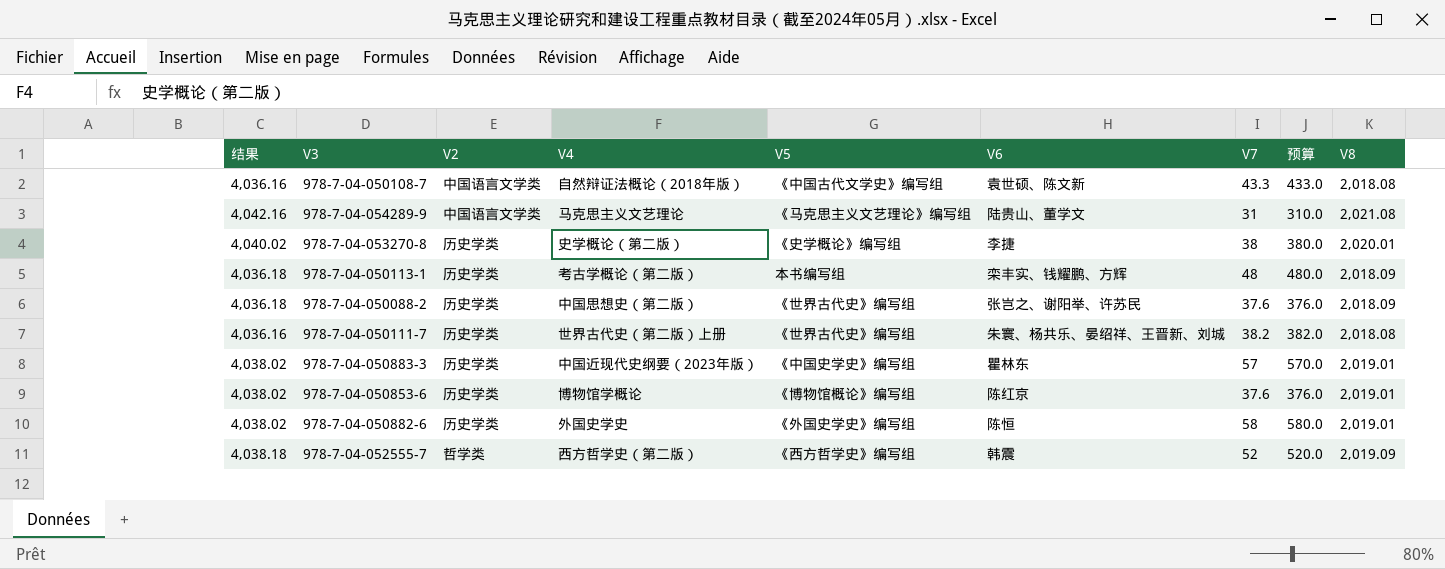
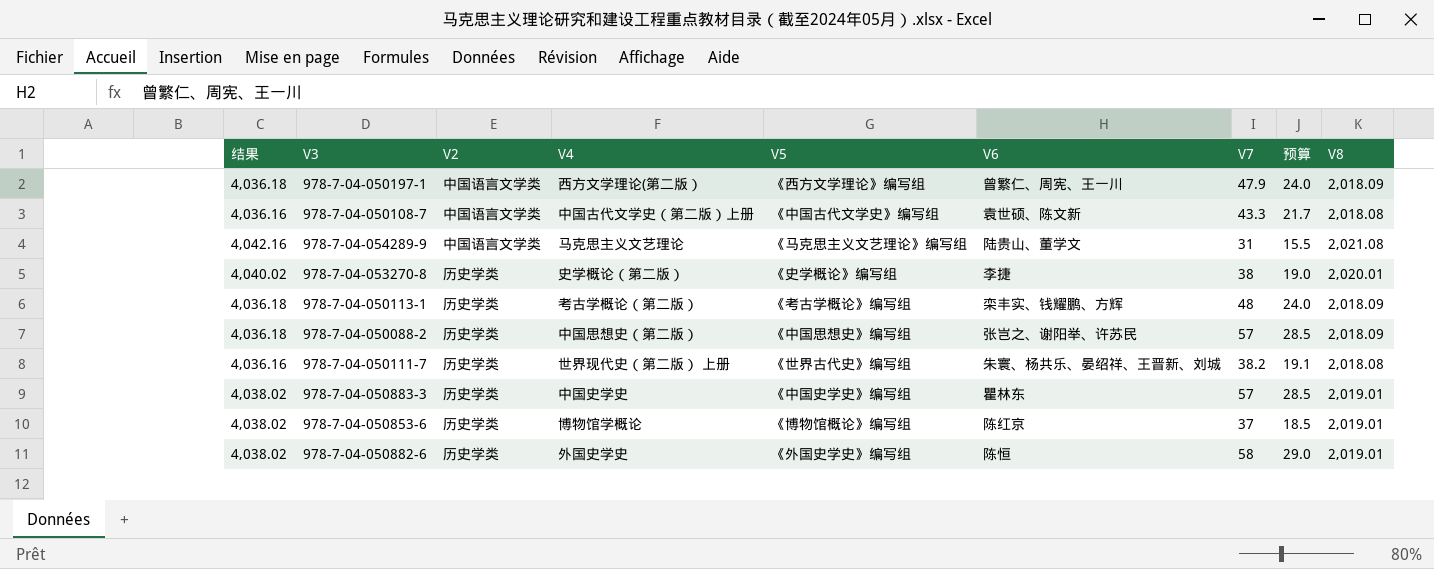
column 预算 | formula: [V7] * 10 -> [V7] * 0.5
row 978-7-04-052555-7: 4,038.18 | 哲学类 | 西方哲学史（第二版） | 《西方哲学史》编写组 | 韩震 | 52 | 520.0 | 2,019.09 -> none
row 978-7-04-050197-1: none -> 4,036.18 | 中国语言文学类 | 西方文学理论(第二版） | 《西方文学理论》编写组 | 曾繁仁、周宪、王一川 | 47.9 | 24.0 | 2,018.09
978-7-04-050108-7 | V4: 自然辩证法概论（2018年版） -> 中国古代文学史（第二版）上册
978-7-04-050113-1 | V5: 本书编写组 -> 《考古学概论》编写组
978-7-04-050088-2 | V5: 《世界古代史》编写组 -> 《中国思想史》编写组
978-7-04-050088-2 | V7: 37.6 -> 57
978-7-04-050111-7 | V4: 世界古代史（第二版）上册 -> 世界现代史（第二版） 上册
978-7-04-050883-3 | V4: 中国近现代史纲要（2023年版） -> 中国史学史
978-7-04-050853-6 | V7: 37.6 -> 37

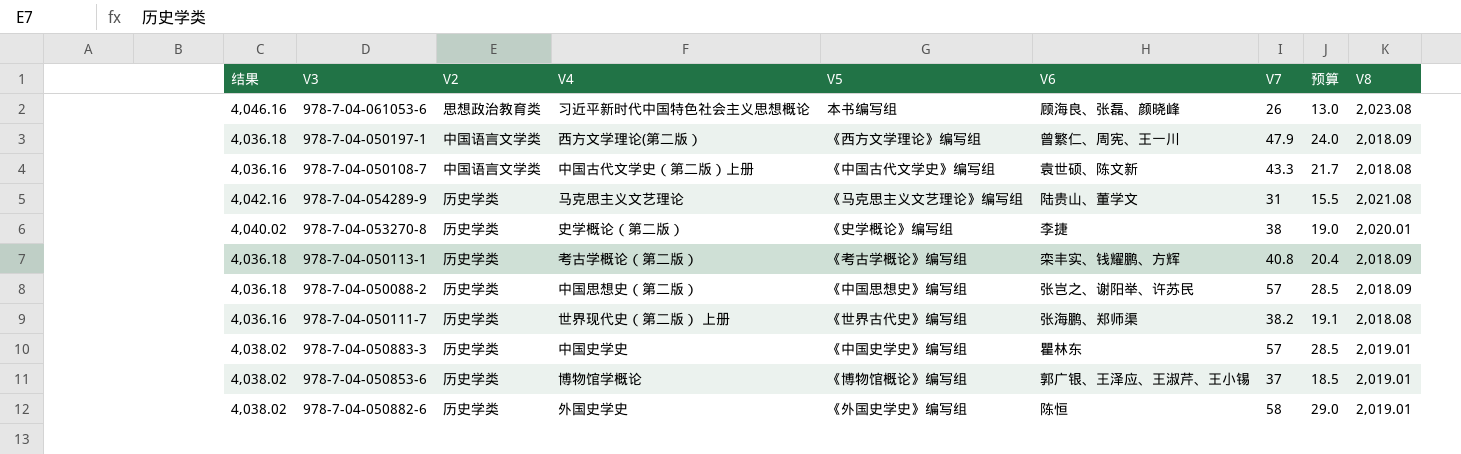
row 978-7-04-061053-6: none -> 4,046.16 | 思想政治教育类 | 习近平新时代中国特色社会主义思想概论 | 本书编写组 | 顾海良、张磊、颜晓峰 | 26 | 13.0 | 2,023.08
978-7-04-054289-9 | V2: 中国语言文学类 -> 历史学类
978-7-04-050113-1 | V7: 48 -> 40.8
978-7-04-050113-1 | 预算: 24.0 -> 20.4
978-7-04-050111-7 | V6: 朱寰、杨共乐、晏绍祥、王晋新、刘城 -> 张海鹏、郑师渠
978-7-04-050853-6 | V6: 陈红京 -> 郭广银、王泽应、王淑芹、王小锡

